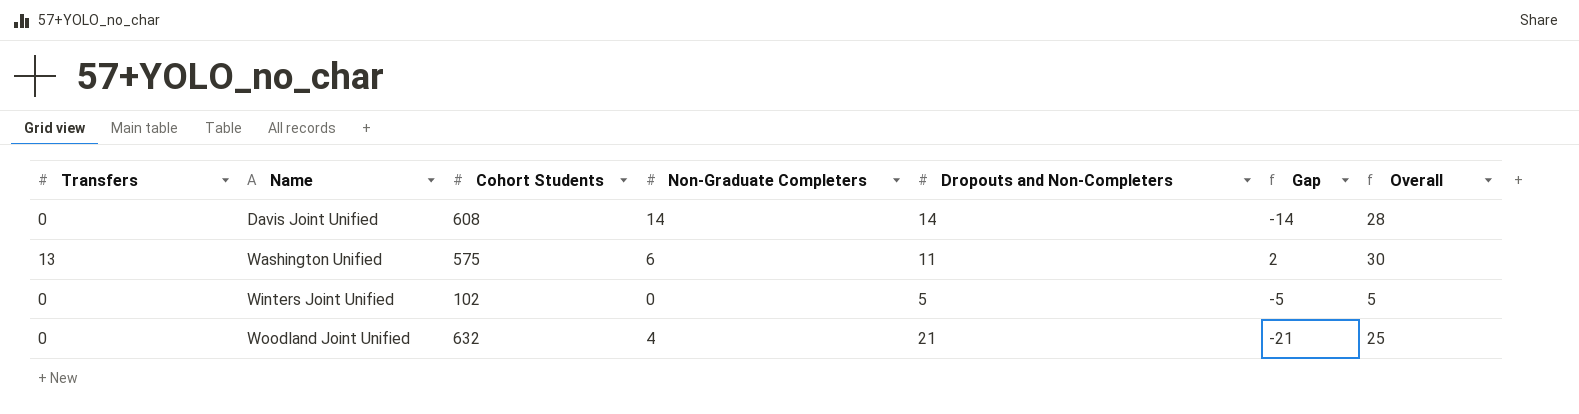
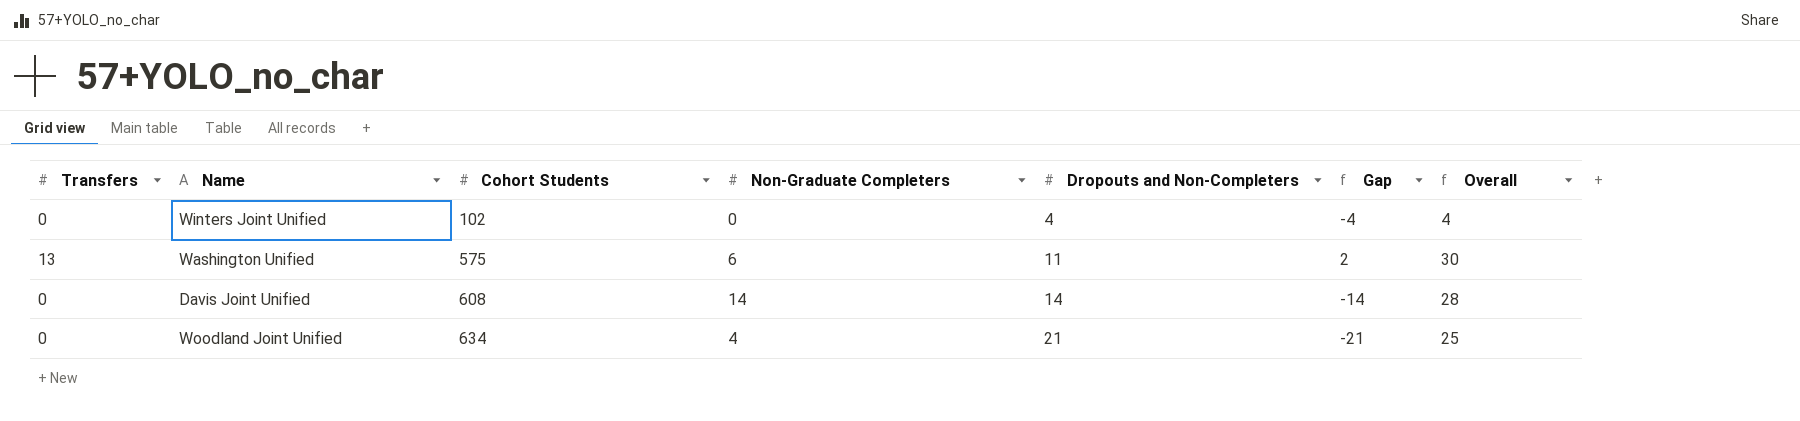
row order: Name ascending -> Cohort Students ascending
Winters Joint Unified | Dropouts and Non-Completers: 5 -> 4
Winters Joint Unified | Gap: -5 -> -4
Winters Joint Unified | Overall: 5 -> 4
Woodland Joint Unified | Cohort Students: 632 -> 634

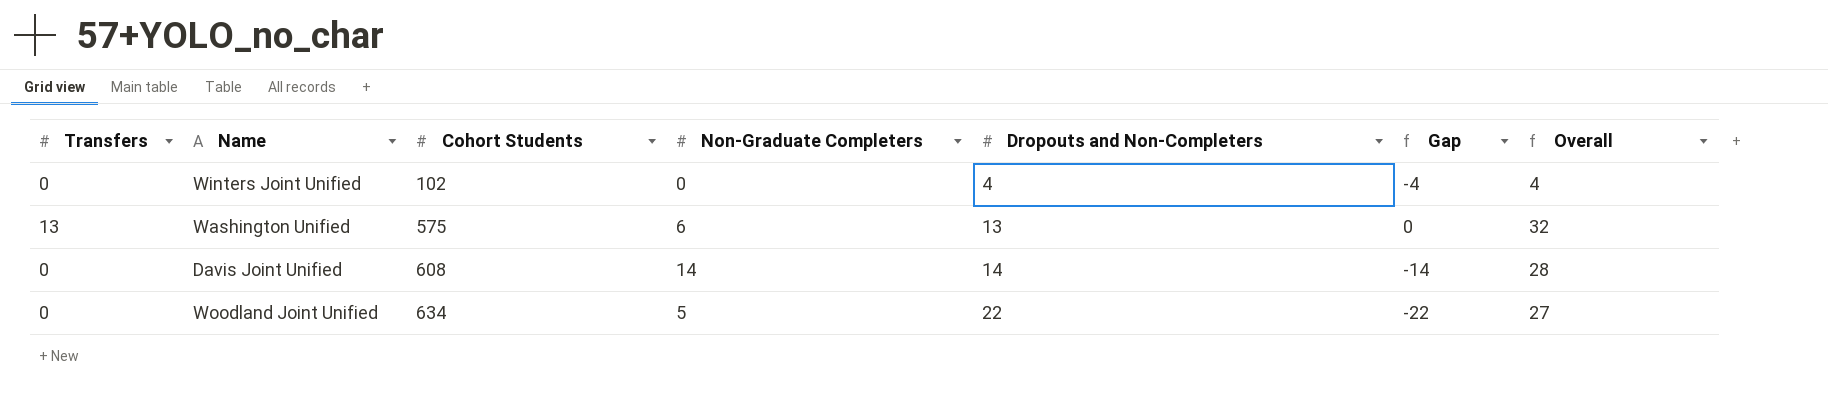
Washington Unified | Dropouts and Non-Completers: 11 -> 13
Washington Unified | Gap: 2 -> 0
Washington Unified | Overall: 30 -> 32
Woodland Joint Unified | Non-Graduate Completers: 4 -> 5
Woodland Joint Unified | Dropouts and Non-Completers: 21 -> 22
Woodland Joint Unified | Gap: -21 -> -22
Woodland Joint Unified | Overall: 25 -> 27

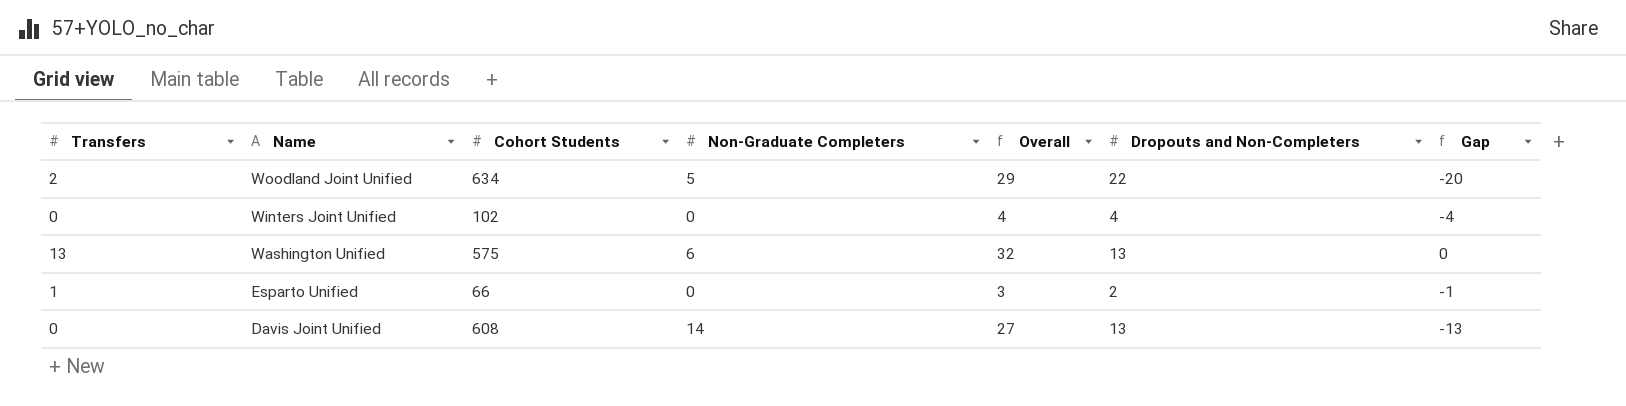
row order: Cohort Students ascending -> Name descending
column Overall | position: 7 -> 5
Woodland Joint Unified | Transfers: 0 -> 2
Woodland Joint Unified | Overall: 27 -> 29
Woodland Joint Unified | Gap: -22 -> -20
row Esparto Unified: none -> 1 | 66 | 0 | 3 | 2 | -1
Davis Joint Unified | Overall: 28 -> 27
Davis Joint Unified | Dropouts and Non-Completers: 14 -> 13
Davis Joint Unified | Gap: -14 -> -13

